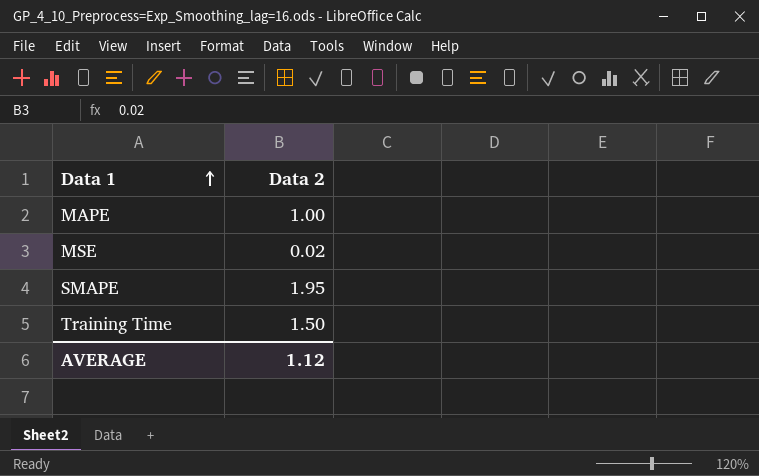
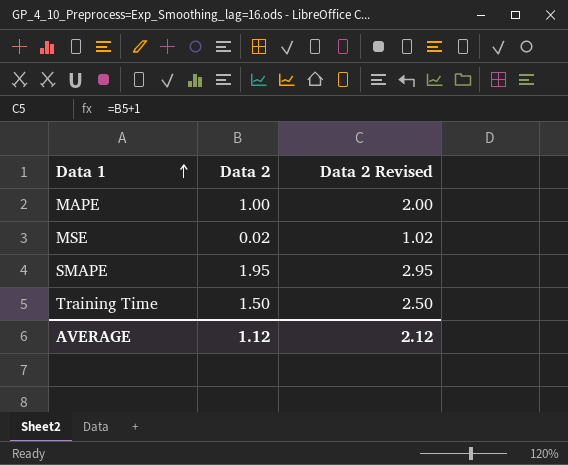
column Data 2 Revised | formula: none -> [Data 2] + 1

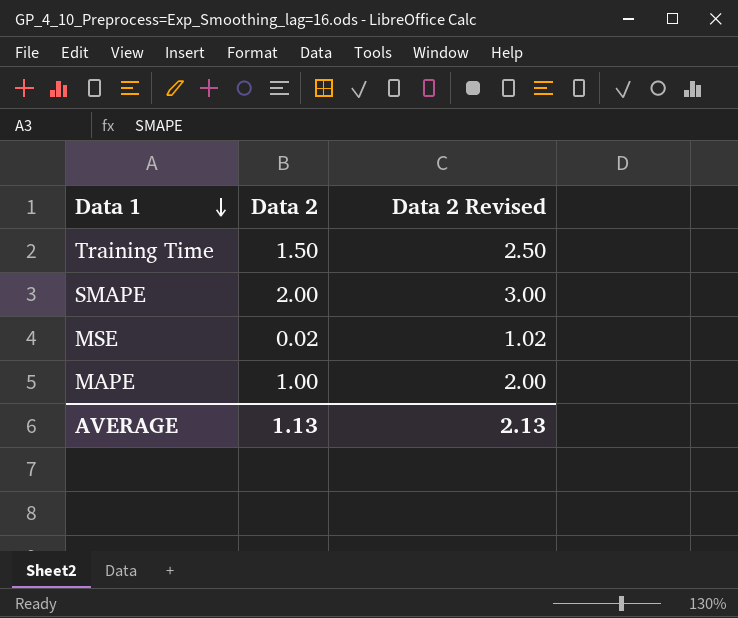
row order: Data 1 ascending -> Data 1 descending
SMAPE | Data 2: 1.95 -> 2.00
SMAPE | Data 2 Revised: 2.95 -> 3.00
AVERAGE | Data 2: 1.12 -> 1.13
AVERAGE | Data 2 Revised: 2.12 -> 2.13

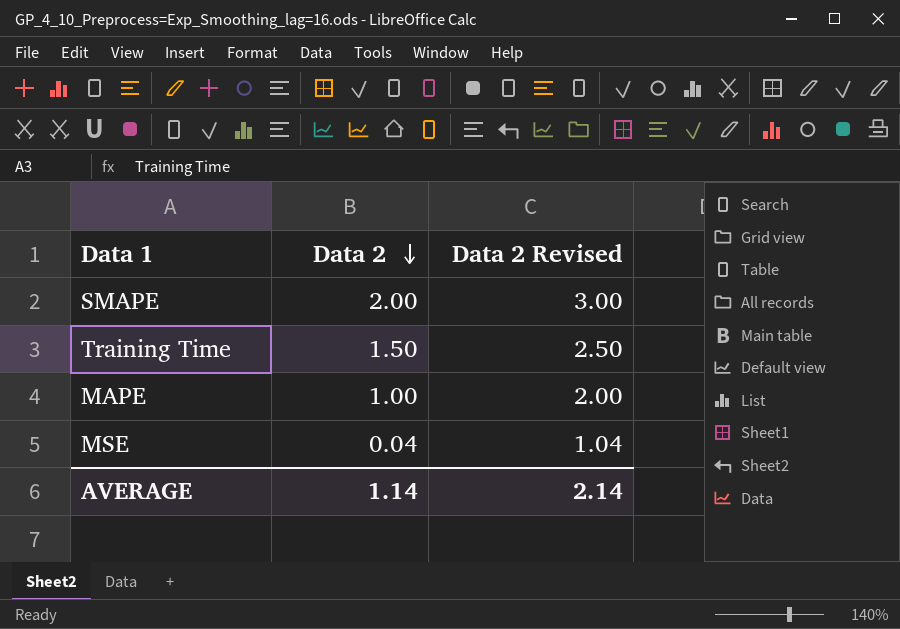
row order: Data 1 descending -> Data 2 descending
MSE | Data 2: 0.02 -> 0.04
MSE | Data 2 Revised: 1.02 -> 1.04
AVERAGE | Data 2: 1.13 -> 1.14
AVERAGE | Data 2 Revised: 2.13 -> 2.14

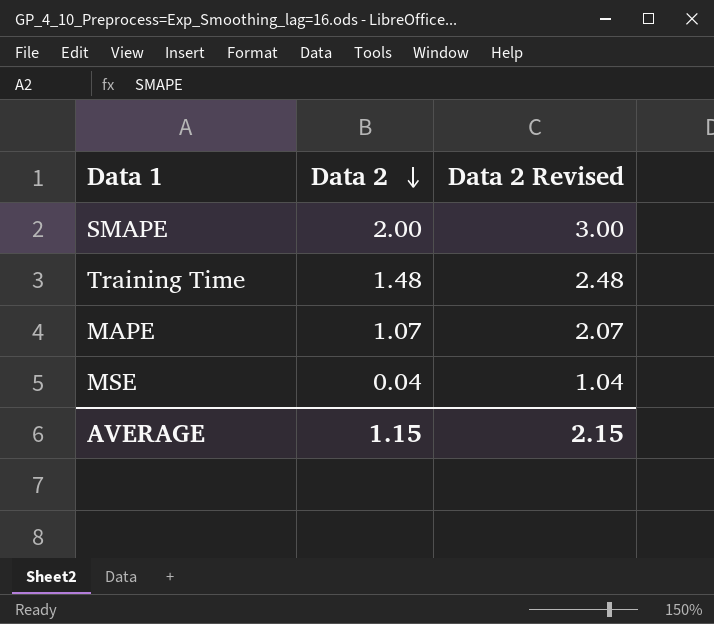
Training Time | Data 2: 1.50 -> 1.48
Training Time | Data 2 Revised: 2.50 -> 2.48
MAPE | Data 2: 1.00 -> 1.07
MAPE | Data 2 Revised: 2.00 -> 2.07
AVERAGE | Data 2: 1.14 -> 1.15
AVERAGE | Data 2 Revised: 2.14 -> 2.15

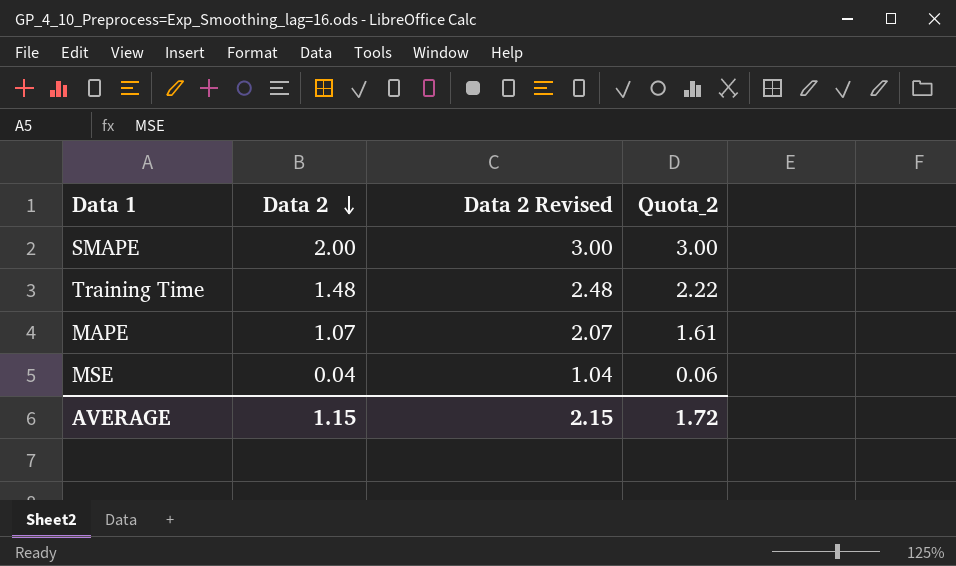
column Quota_2 | formula: none -> [Data 2] * 1.5

